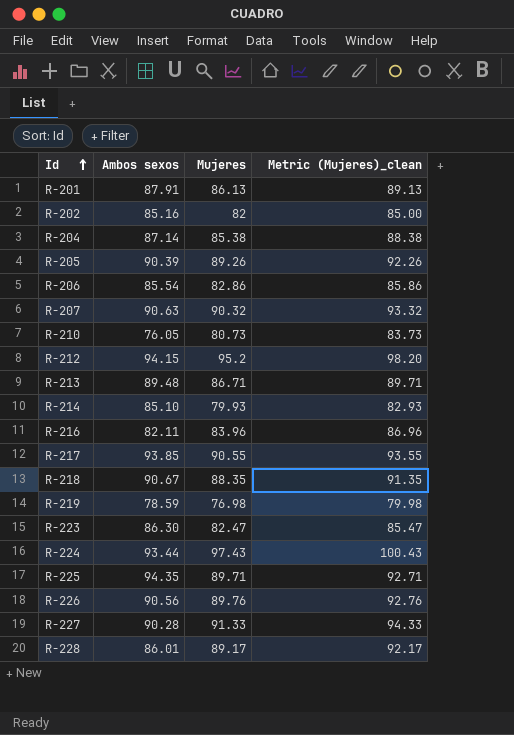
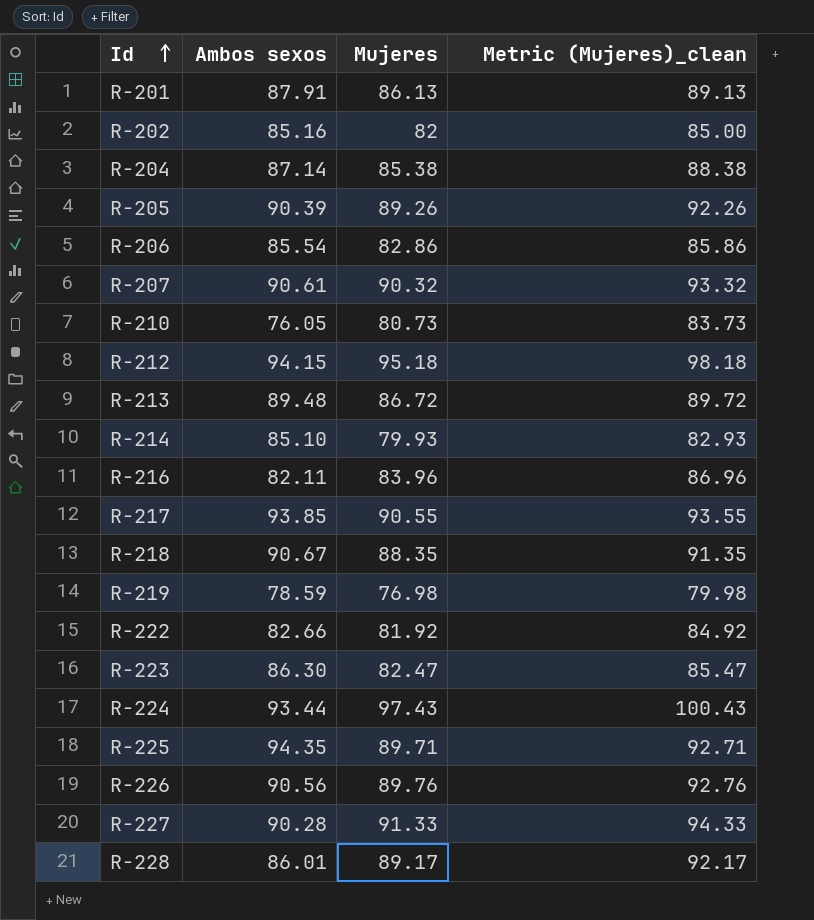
R-207 | Ambos sexos: 90.63 -> 90.61
R-212 | Mujeres: 95.2 -> 95.18
R-212 | Metric (Mujeres)_clean: 98.20 -> 98.18
R-213 | Mujeres: 86.71 -> 86.72
R-213 | Metric (Mujeres)_clean: 89.71 -> 89.72
row R-222: none -> 82.66 | 81.92 | 84.92

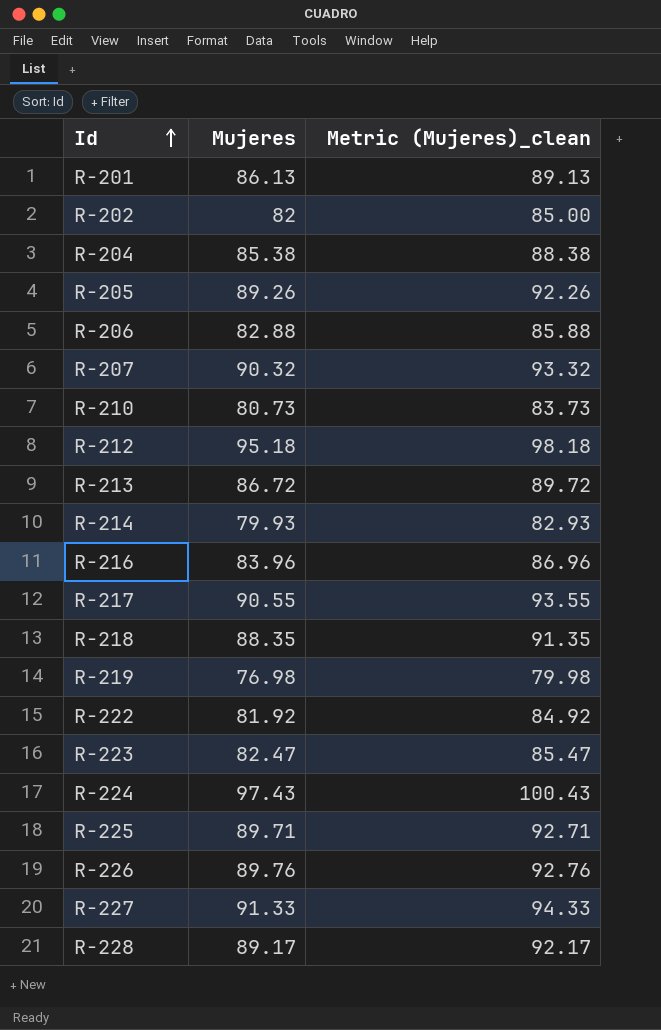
column Ambos sexos | position: 2 -> none
R-206 | Mujeres: 82.86 -> 82.88
R-206 | Metric (Mujeres)_clean: 85.86 -> 85.88

